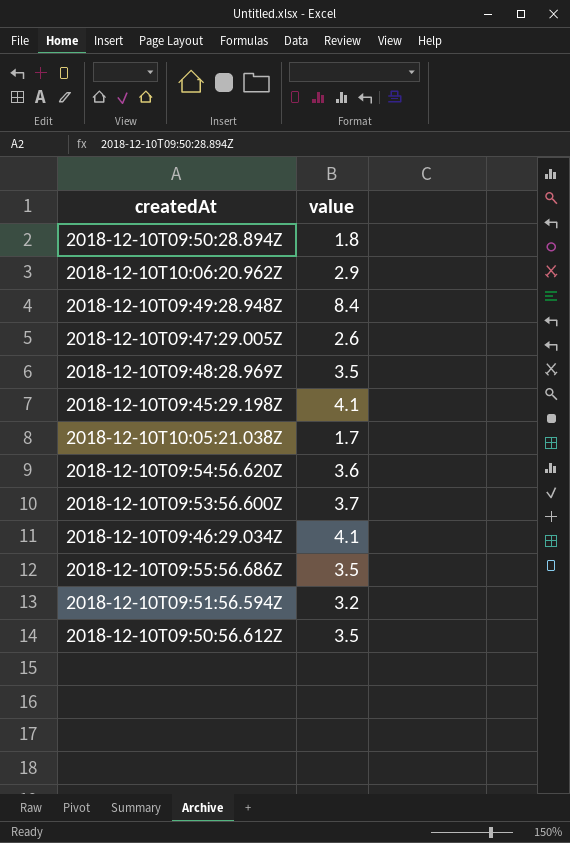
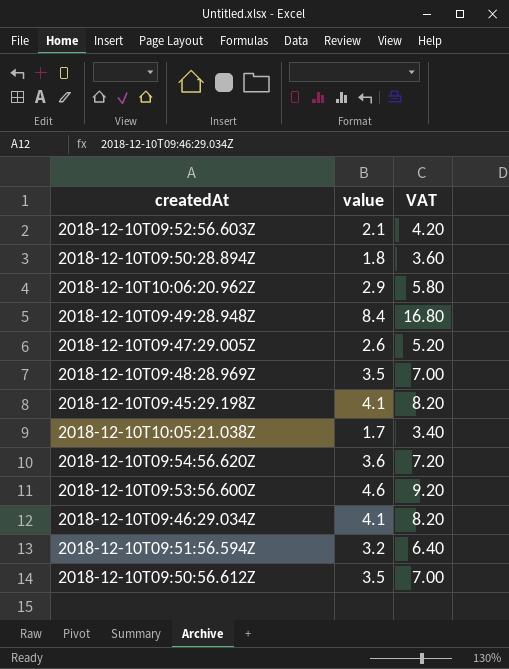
column VAT | formula: none -> [value] * 2
row 2018-12-10T09:55:56.686Z: 3.5 -> none
row 2018-12-10T09:52:56.603Z: none -> 2.1 | 4.20
2018-12-10T09:53:56.600Z | value: 3.7 -> 4.6

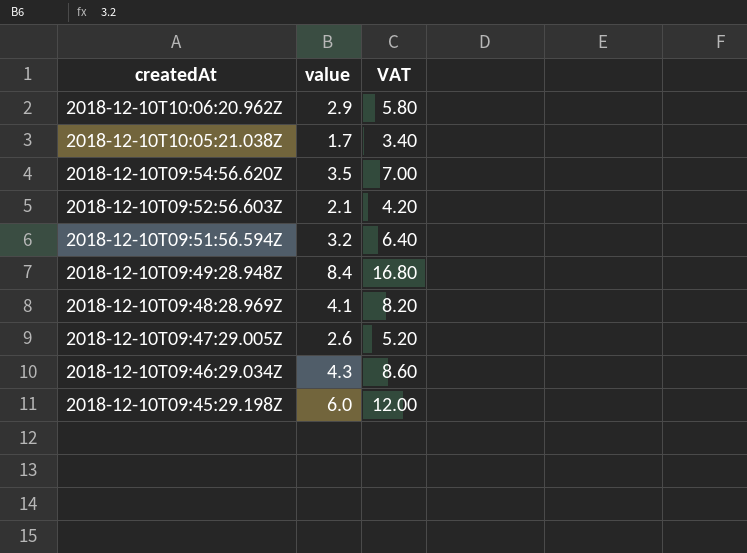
row order: none -> createdAt descending
row 2018-12-10T09:50:28.894Z: 1.8 | 3.60 -> none
row 2018-12-10T09:53:56.600Z: 4.6 | 9.20 -> none
row 2018-12-10T09:50:56.612Z: 3.5 | 7.00 -> none
2018-12-10T09:54:56.620Z | value: 3.6 -> 3.5
2018-12-10T09:54:56.620Z | VAT: 7.20 -> 7.00
2018-12-10T09:48:28.969Z | value: 3.5 -> 4.1
2018-12-10T09:48:28.969Z | VAT: 7.00 -> 8.20
2018-12-10T09:46:29.034Z | value: 4.1 -> 4.3
2018-12-10T09:46:29.034Z | VAT: 8.20 -> 8.60
2018-12-10T09:45:29.198Z | value: 4.1 -> 6.0
2018-12-10T09:45:29.198Z | VAT: 8.20 -> 12.00

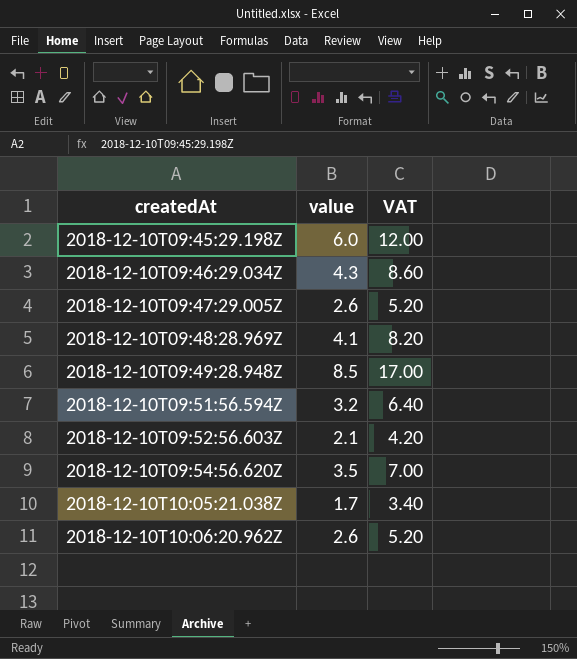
row order: createdAt descending -> createdAt ascending
2018-12-10T09:49:28.948Z | value: 8.4 -> 8.5
2018-12-10T09:49:28.948Z | VAT: 16.80 -> 17.00
2018-12-10T10:06:20.962Z | value: 2.9 -> 2.6
2018-12-10T10:06:20.962Z | VAT: 5.80 -> 5.20

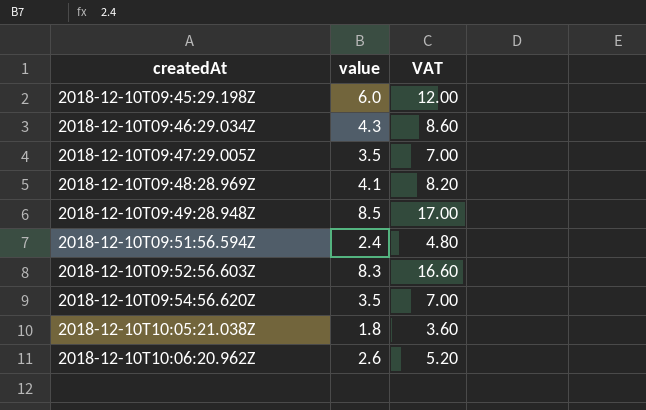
2018-12-10T09:47:29.005Z | value: 2.6 -> 3.5
2018-12-10T09:47:29.005Z | VAT: 5.20 -> 7.00
2018-12-10T09:51:56.594Z | value: 3.2 -> 2.4
2018-12-10T09:51:56.594Z | VAT: 6.40 -> 4.80
2018-12-10T09:52:56.603Z | value: 2.1 -> 8.3
2018-12-10T09:52:56.603Z | VAT: 4.20 -> 16.60
2018-12-10T10:05:21.038Z | value: 1.7 -> 1.8
2018-12-10T10:05:21.038Z | VAT: 3.40 -> 3.60

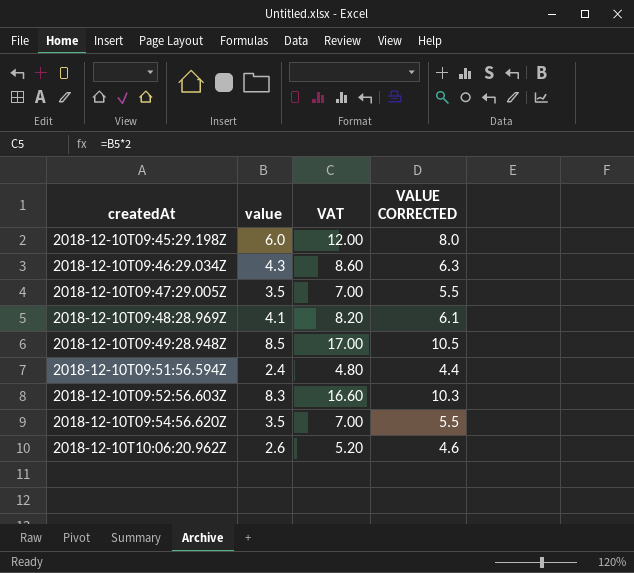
column VALUE CORRECTED | formula: none -> [value] + 2
row 2018-12-10T10:05:21.038Z: 1.8 | 3.60 -> none

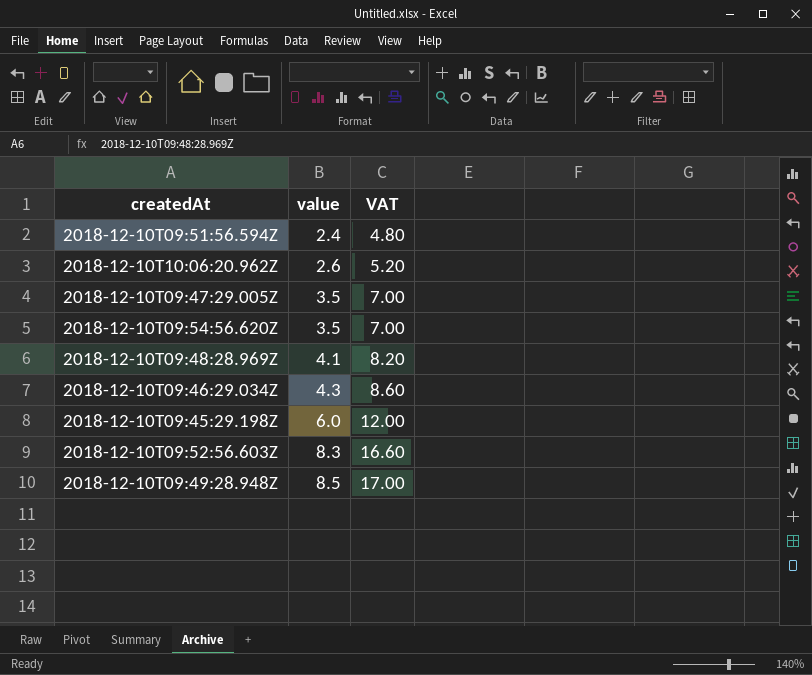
row order: createdAt ascending -> value ascending
column VALUE CORRECTED | formula: [value] + 2 -> none

